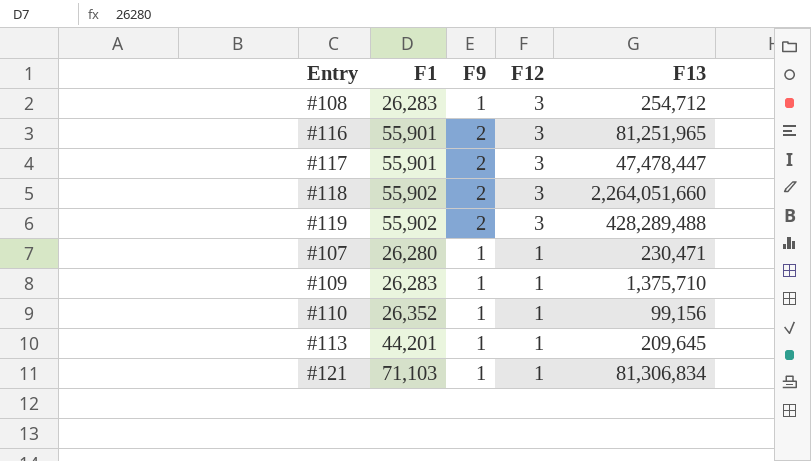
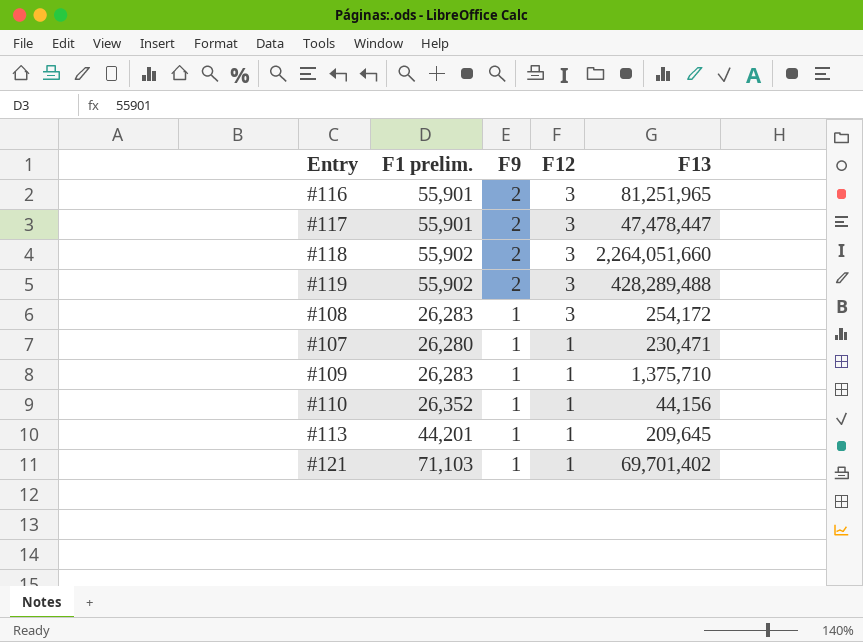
row order: F12 descending -> F9 descending
column name: F1 -> F1 prelim.
#108 | F13: 254,712 -> 254,172
#110 | F13: 99,156 -> 44,156
#121 | F13: 81,306,834 -> 69,701,402

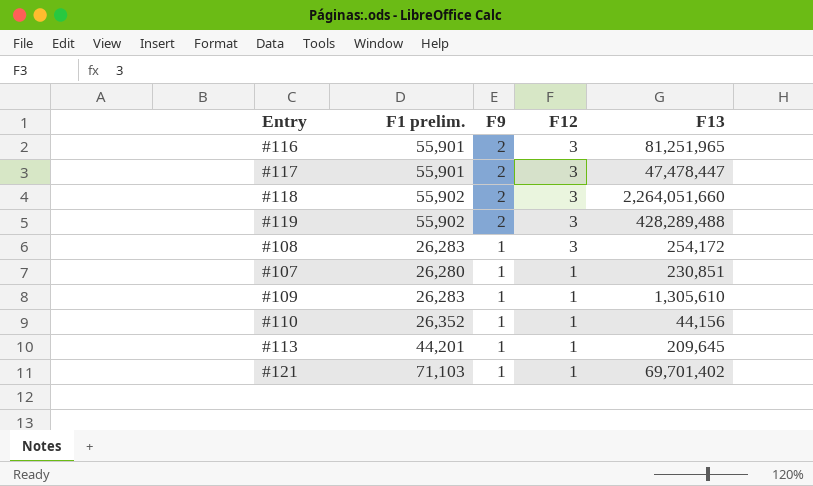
#107 | F13: 230,471 -> 230,851
#109 | F13: 1,375,710 -> 1,305,610

